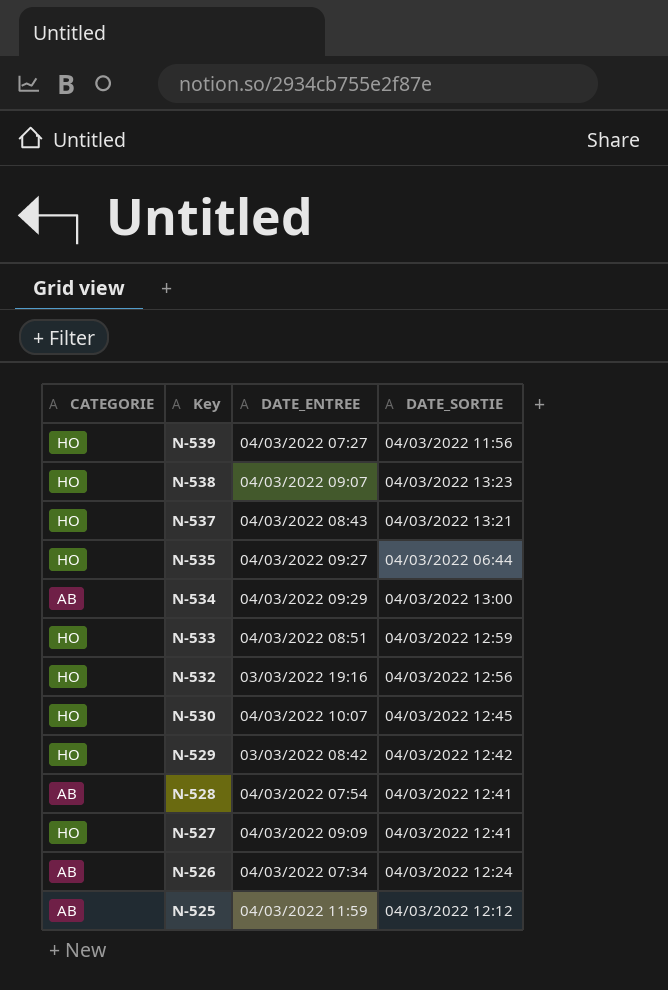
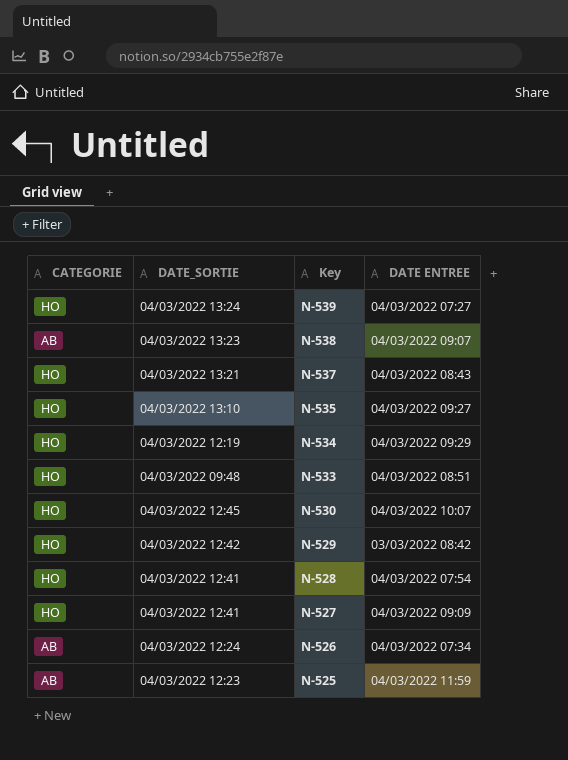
column DATE_SORTIE | position: 4 -> 2
column name: DATE_ENTREE -> DATE ENTREE
row N-532: HO | 03/03/2022 19:16 | 04/03/2022 12:56 -> none
N-539 | DATE_SORTIE: 04/03/2022 11:56 -> 04/03/2022 13:24
N-538 | CATEGORIE: HO -> AB
N-535 | DATE_SORTIE: 04/03/2022 06:44 -> 04/03/2022 13:10
N-534 | CATEGORIE: AB -> HO
N-534 | DATE_SORTIE: 04/03/2022 13:00 -> 04/03/2022 12:19
N-533 | DATE_SORTIE: 04/03/2022 12:59 -> 04/03/2022 09:48
N-528 | CATEGORIE: AB -> HO
N-525 | DATE_SORTIE: 04/03/2022 12:12 -> 04/03/2022 12:23

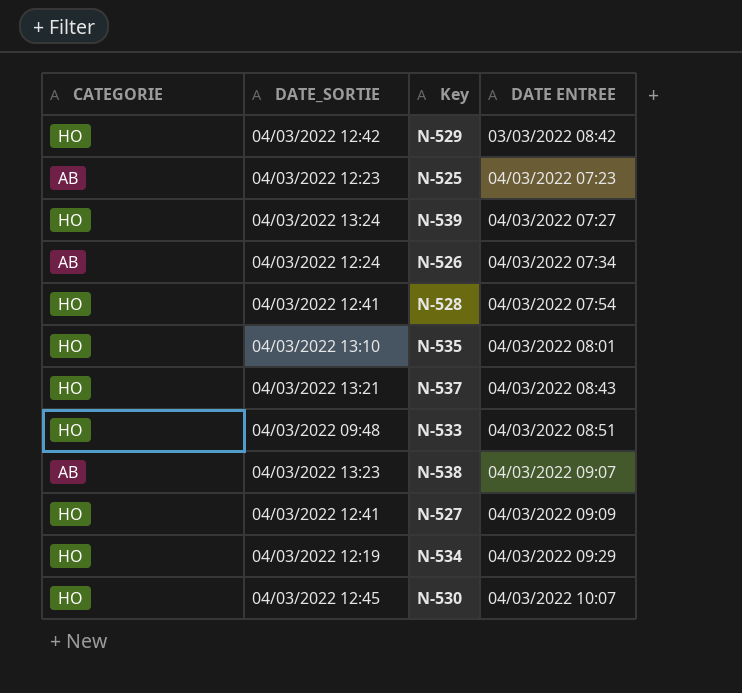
row order: Key descending -> DATE ENTREE ascending
N-525 | DATE ENTREE: 04/03/2022 11:59 -> 04/03/2022 07:23
N-535 | DATE ENTREE: 04/03/2022 09:27 -> 04/03/2022 08:01

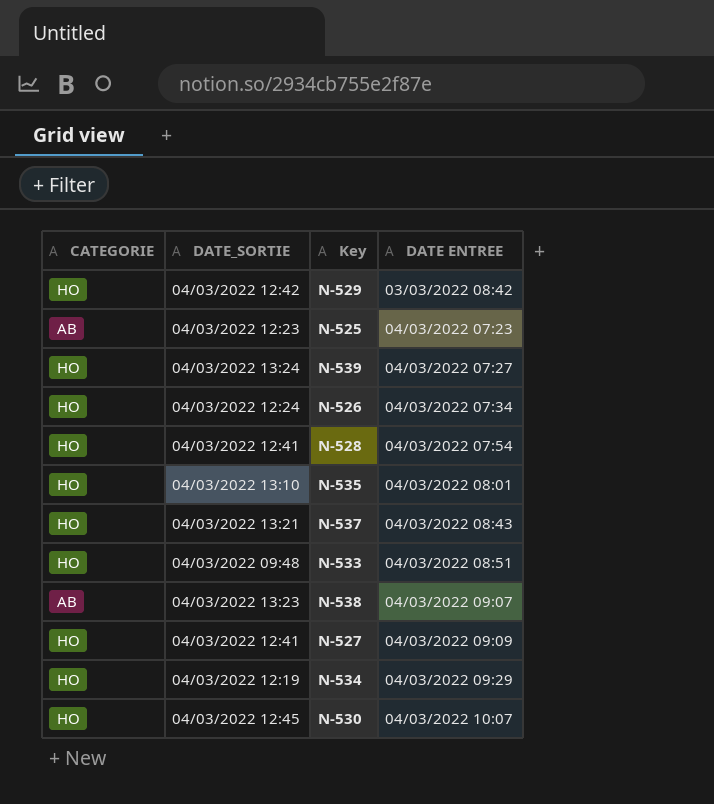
N-526 | CATEGORIE: AB -> HO

